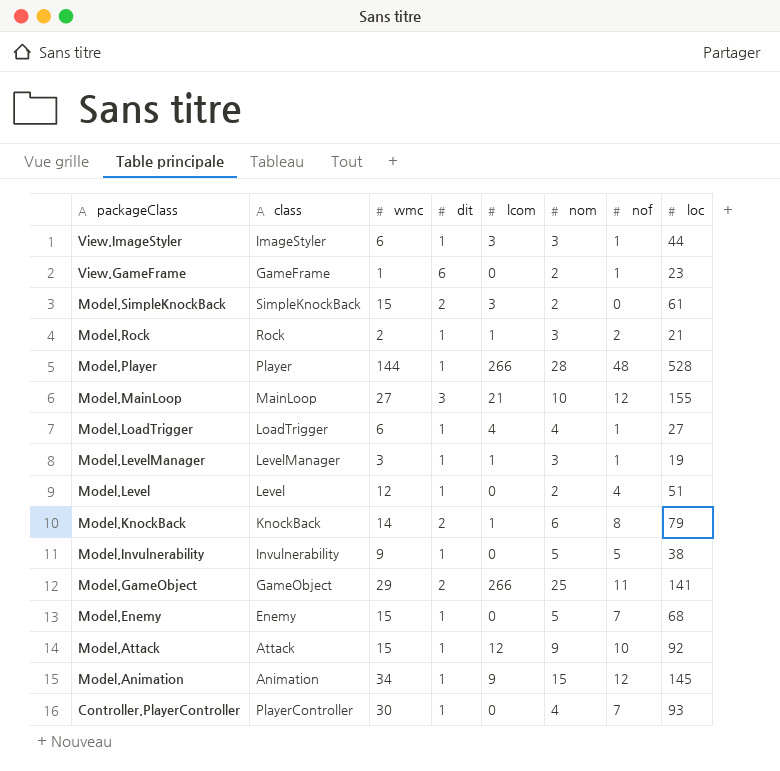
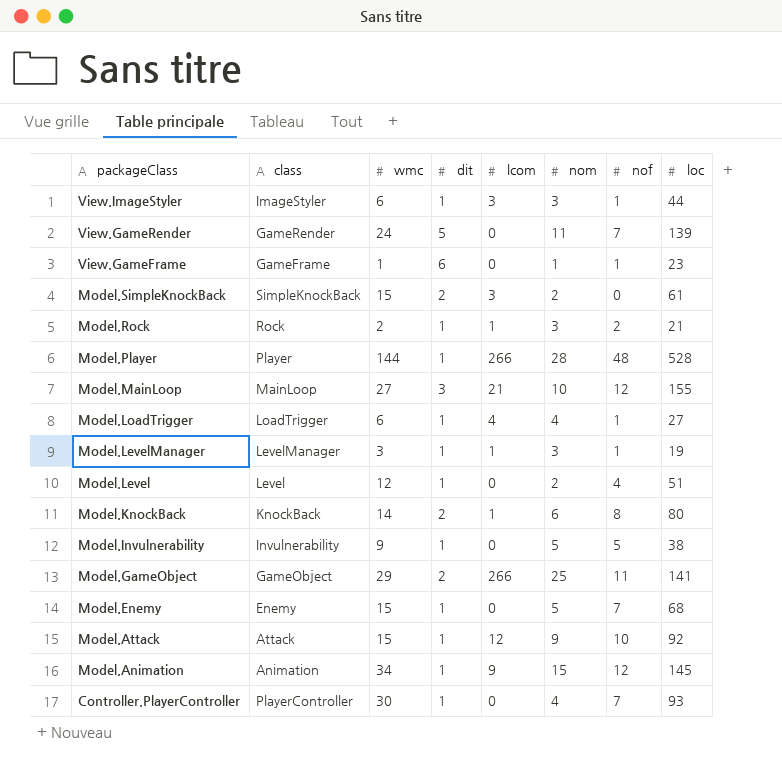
row View.GameRender: none -> GameRender | 24 | 5 | 0 | 11 | 7 | 139
View.GameFrame | nom: 2 -> 1
Model.KnockBack | loc: 79 -> 80

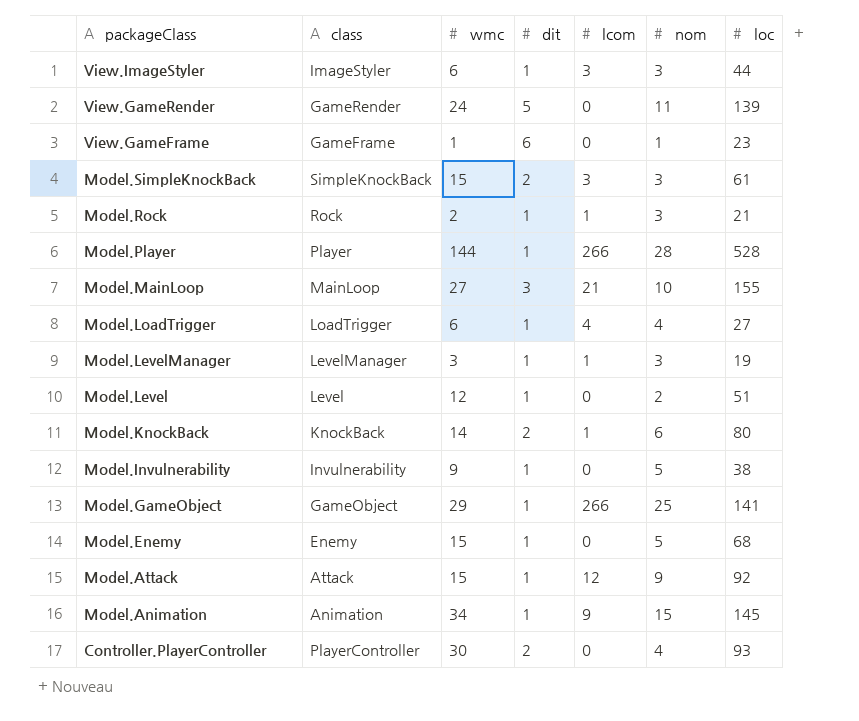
column nof | position: 7 -> none
Model.SimpleKnockBack | nom: 2 -> 3
Model.GameObject | dit: 2 -> 1
Controller.PlayerController | dit: 1 -> 2

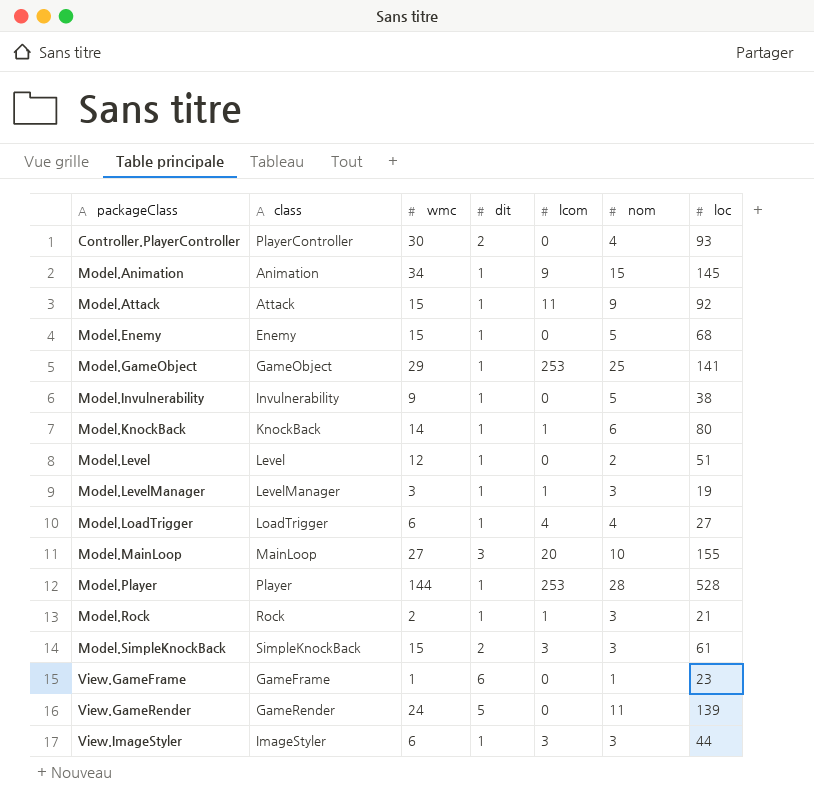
row order: packageClass descending -> packageClass ascending
Model.Attack | lcom: 12 -> 11
Model.GameObject | lcom: 266 -> 253
Model.KnockBack | dit: 2 -> 1
Model.MainLoop | lcom: 21 -> 20
Model.Player | lcom: 266 -> 253

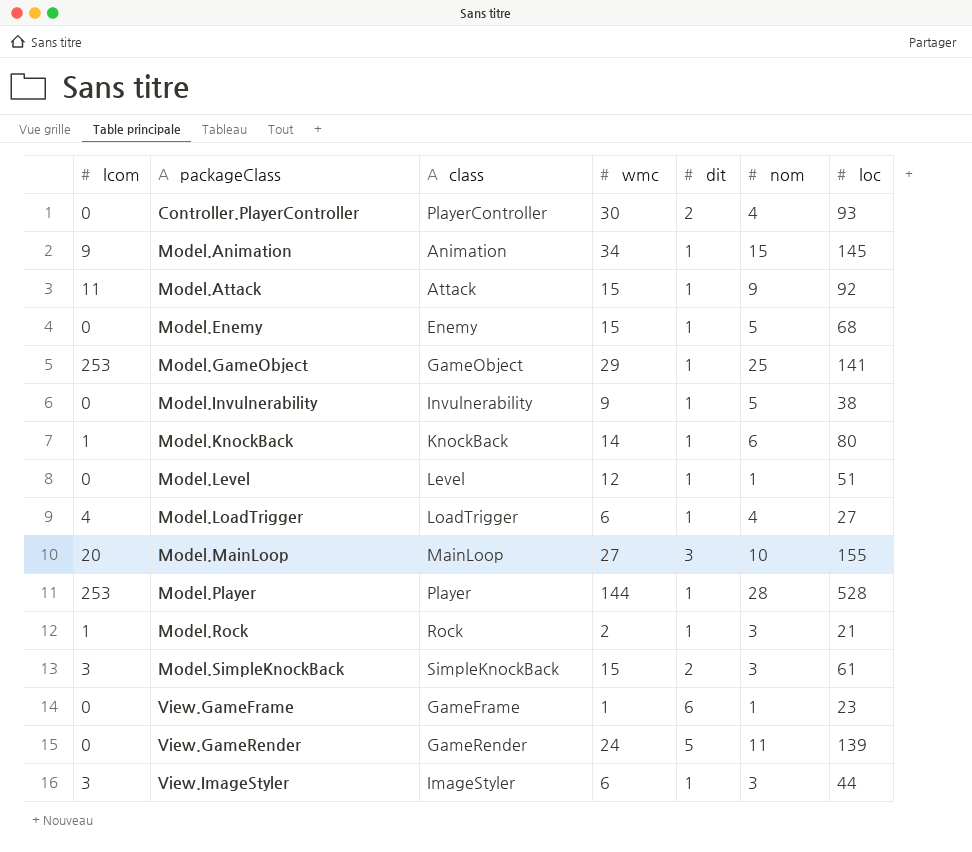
column lcom | position: 5 -> 1
row Model.LevelManager: LevelManager | 3 | 1 | 1 | 3 | 19 -> none
Model.Level | nom: 2 -> 1

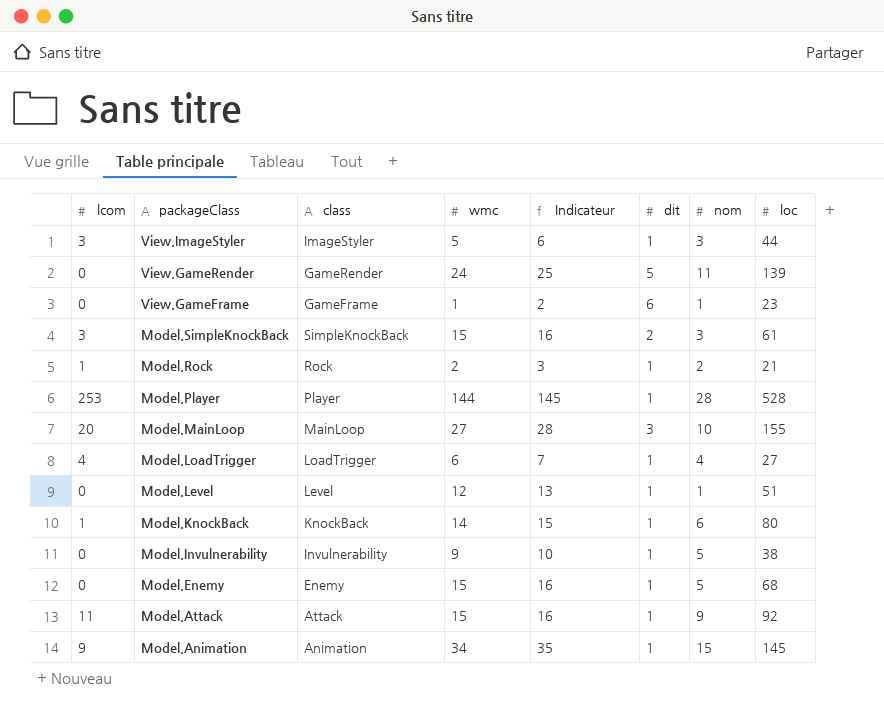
row order: packageClass ascending -> packageClass descending
column Indicateur | formula: none -> [wmc] + 1
row Controller.PlayerController: 0 | PlayerController | 30 | 2 | 4 | 93 -> none
row Model.GameObject: 253 | GameObject | 29 | 1 | 25 | 141 -> none
View.ImageStyler | wmc: 6 -> 5
Model.Rock | nom: 3 -> 2

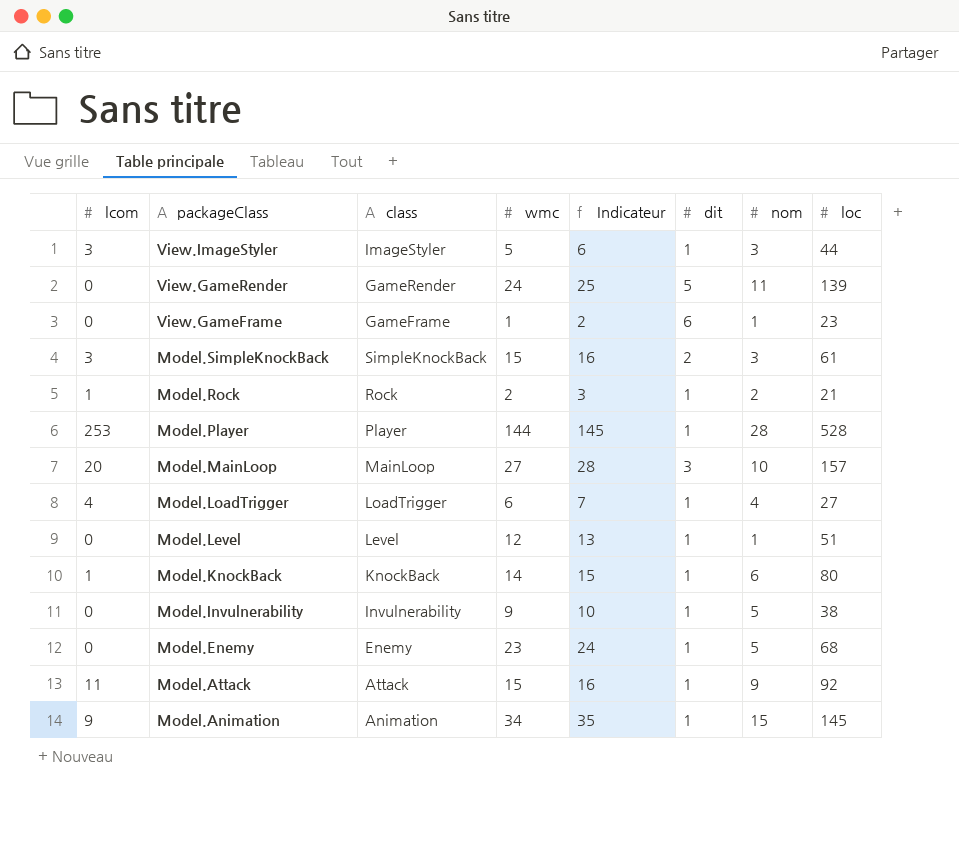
Model.MainLoop | loc: 155 -> 157
Model.Enemy | wmc: 15 -> 23
Model.Enemy | Indicateur: 16 -> 24

